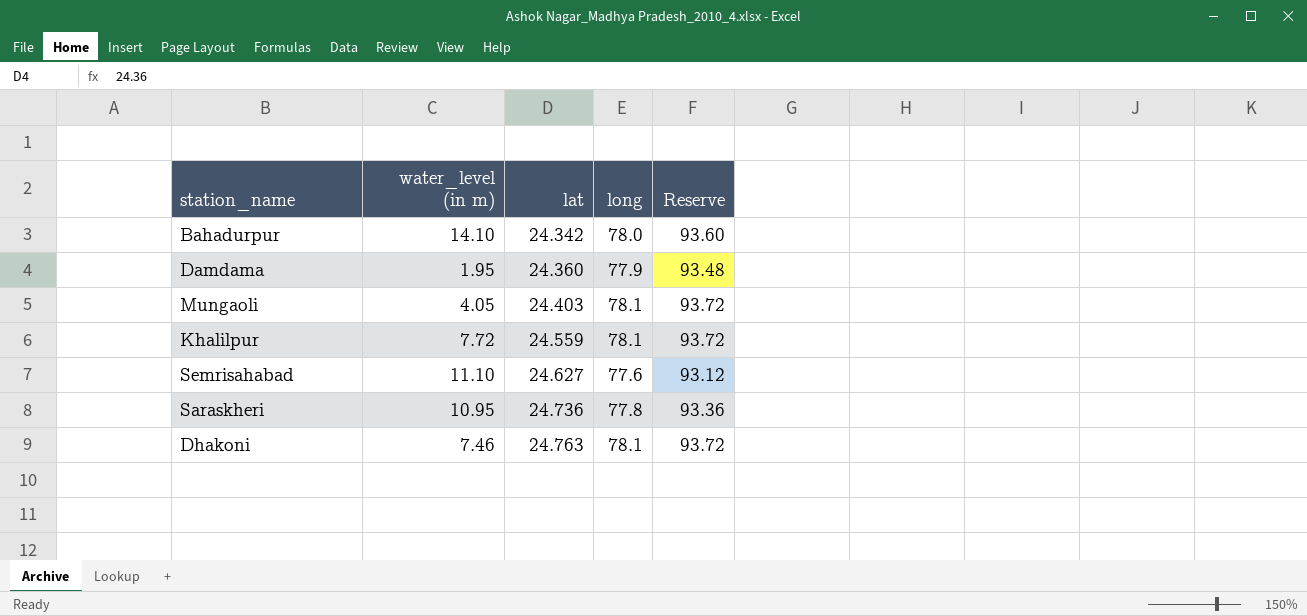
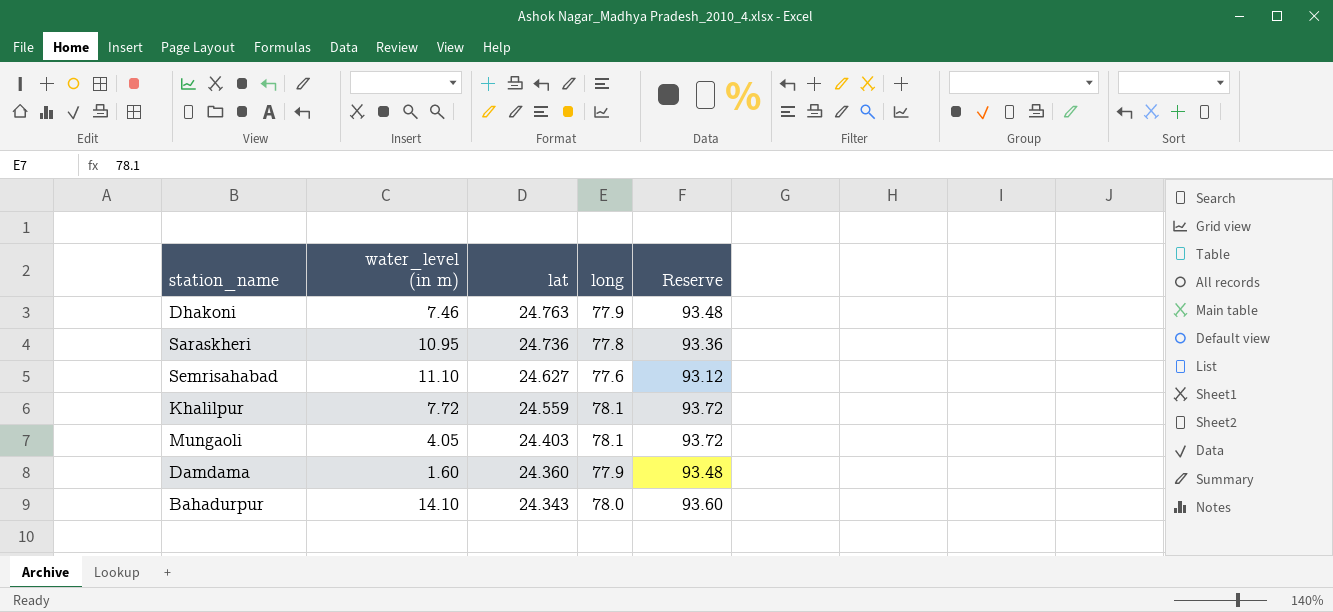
row order: lat ascending -> lat descending
Dhakoni | long: 78.1 -> 77.9
Dhakoni | Reserve: 93.72 -> 93.48
Damdama | water_level (in m): 1.95 -> 1.60
Bahadurpur | lat: 24.342 -> 24.343

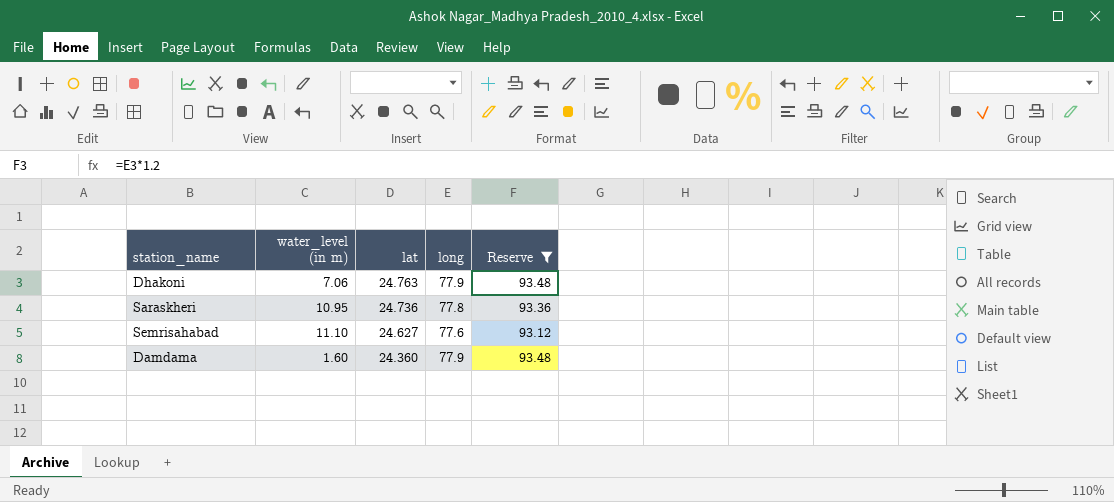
filter: none -> Reserve <= 93.48
Dhakoni | water_level (in m): 7.46 -> 7.06

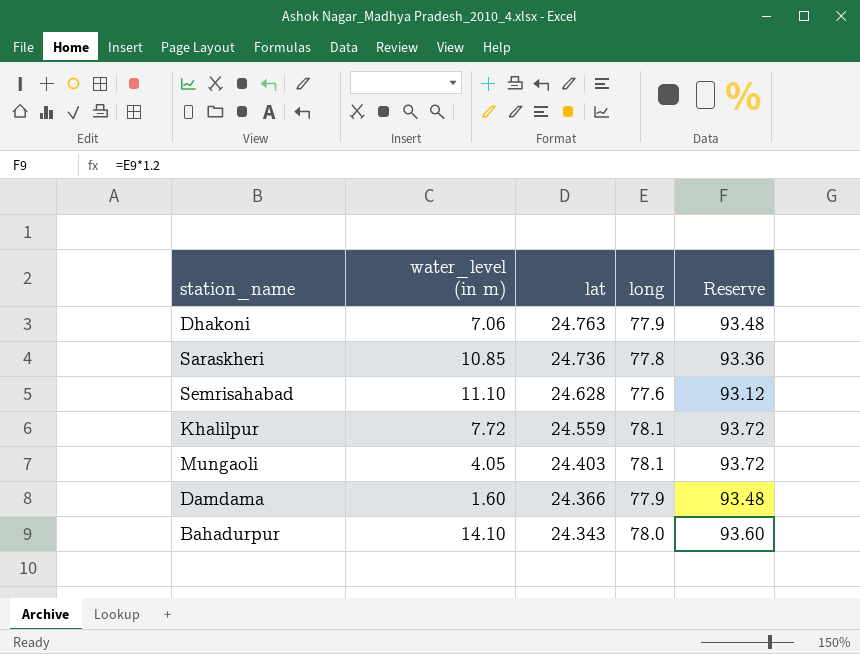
filter: Reserve <= 93.48 -> none
Saraskheri | water_level (in m): 10.95 -> 10.85
Semrisahabad | lat: 24.627 -> 24.628
Damdama | lat: 24.360 -> 24.366

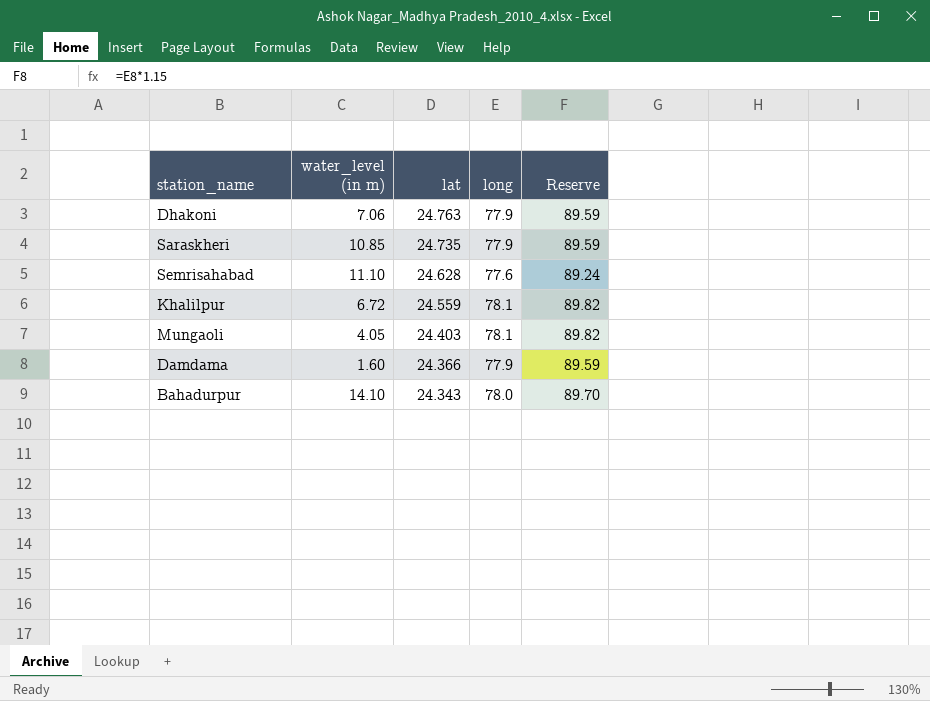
column Reserve | formula: [long] * 1.2 -> [long] * 1.15
Saraskheri | lat: 24.736 -> 24.735
Saraskheri | long: 77.8 -> 77.9
Khalilpur | water_level (in m): 7.72 -> 6.72

